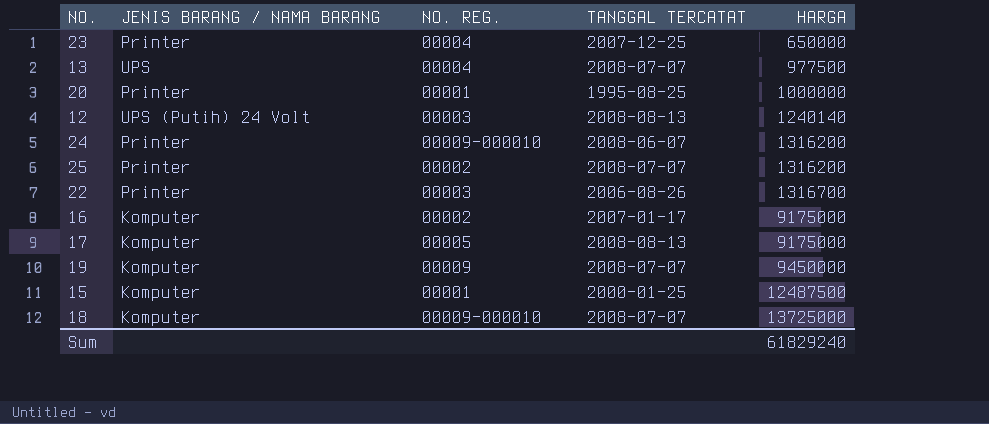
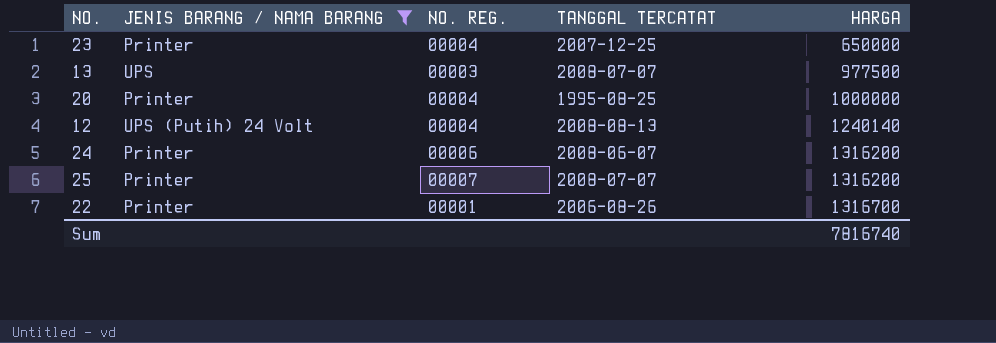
filter: none -> JENIS BARANG / NAMA BARANG != Komputer
13 | NO. REG.: 00004 -> 00003
20 | NO. REG.: 00001 -> 00004
12 | NO. REG.: 00003 -> 00004
24 | NO. REG.: 00009-000010 -> 00006
25 | NO. REG.: 00002 -> 00007
22 | NO. REG.: 00003 -> 00001
Sum | HARGA: 61829240 -> 7816740

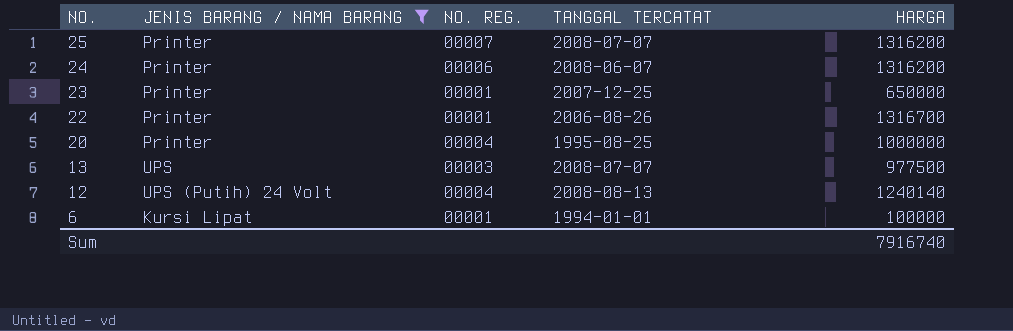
row order: HARGA ascending -> NO. descending
23 | NO. REG.: 00004 -> 00001
row 6: none -> Kursi Lipat | 00001 | 1994-01-01 | 100000
Sum | HARGA: 7816740 -> 7916740

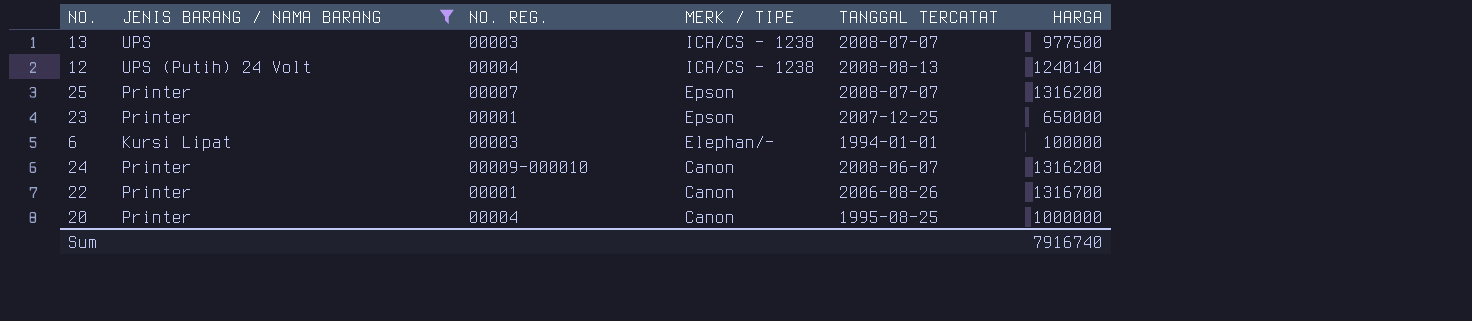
row order: NO. descending -> MERK / TIPE descending
column MERK / TIPE | position: none -> 4
6 | NO. REG.: 00001 -> 00003
24 | NO. REG.: 00006 -> 00009-000010

